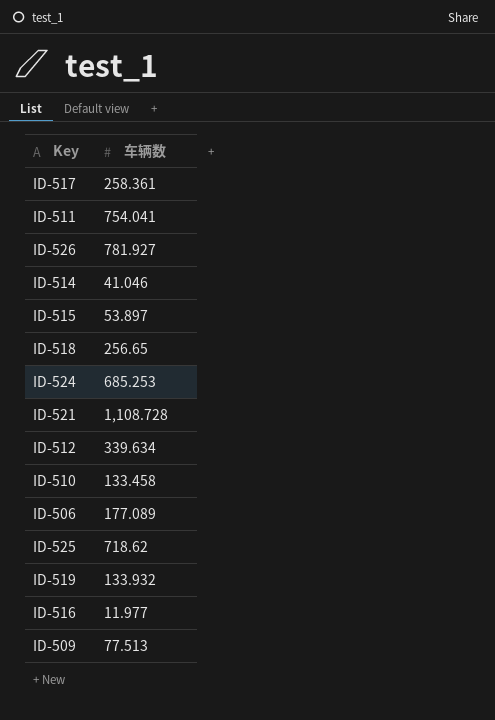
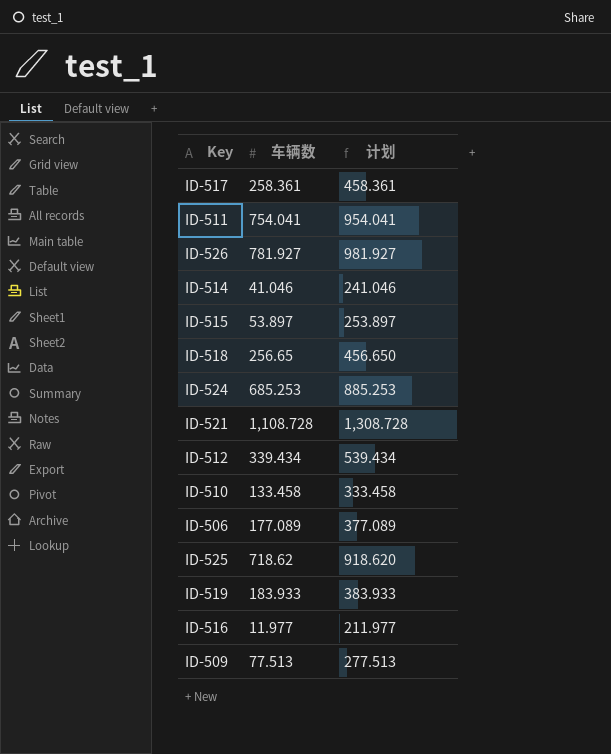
column 计划 | formula: none -> [车辆数] + 200
ID-512 | 车辆数: 339.634 -> 339.434
ID-519 | 车辆数: 133.932 -> 183.933

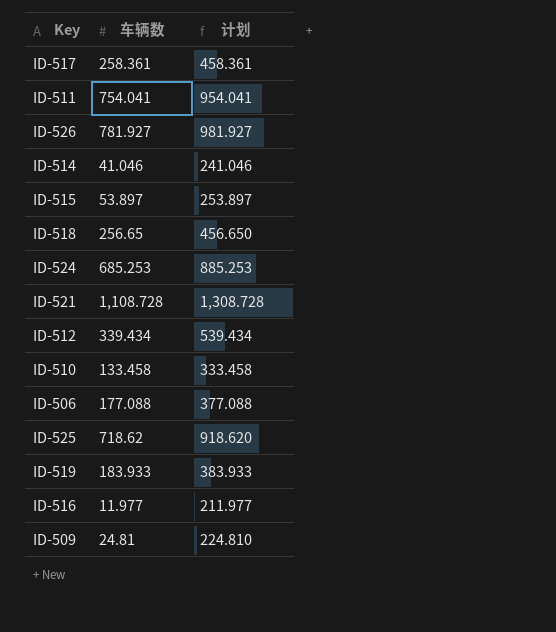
ID-506 | 车辆数: 177.089 -> 177.088
ID-506 | 计划: 377.089 -> 377.088
ID-509 | 车辆数: 77.513 -> 24.81
ID-509 | 计划: 277.513 -> 224.810

